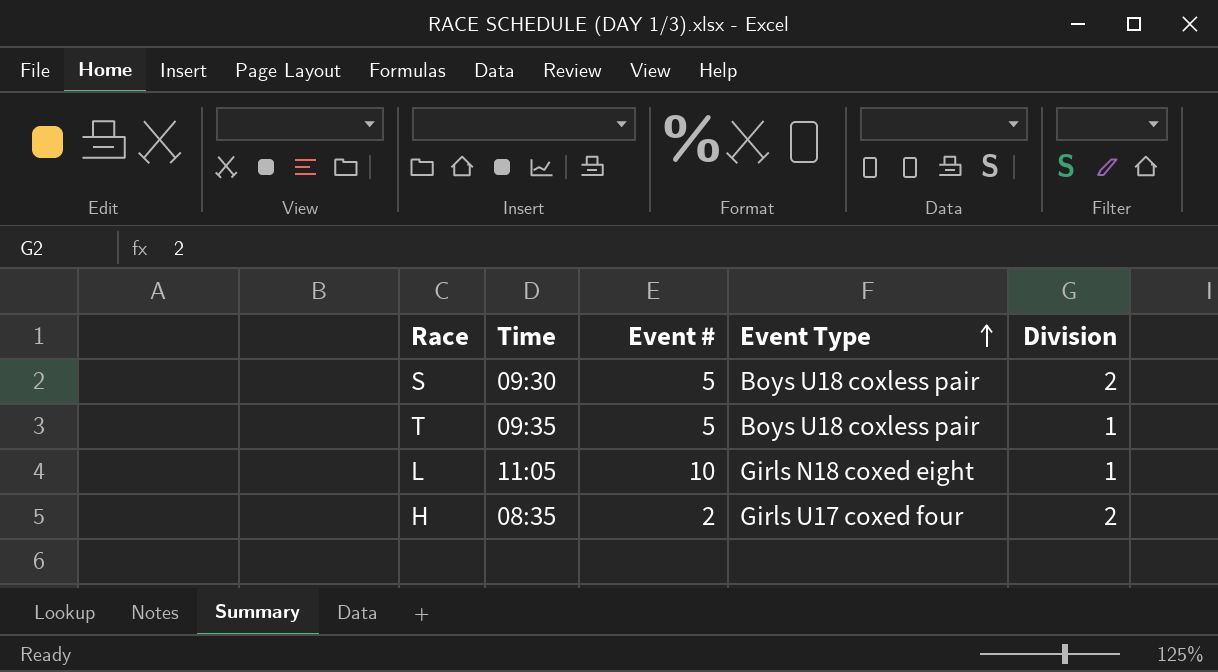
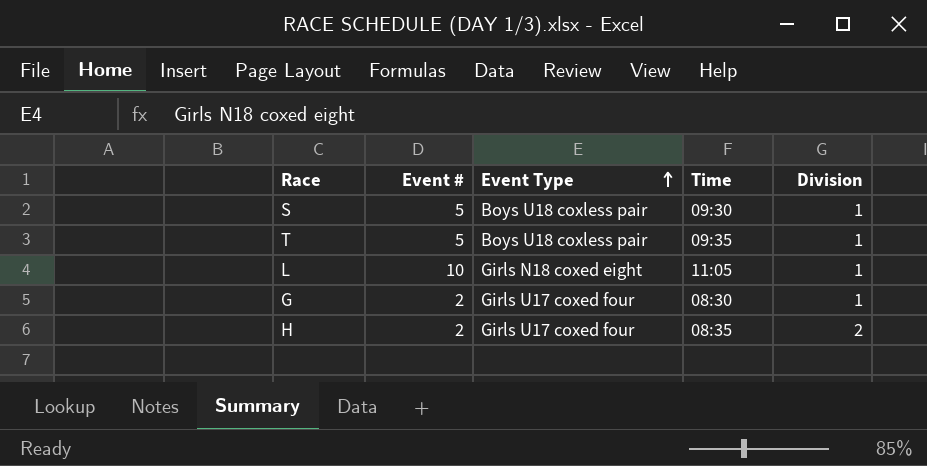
column Time | position: 2 -> 4
S | Division: 2 -> 1
row G: none -> 2 | Girls U17 coxed four | 08:30 | 1

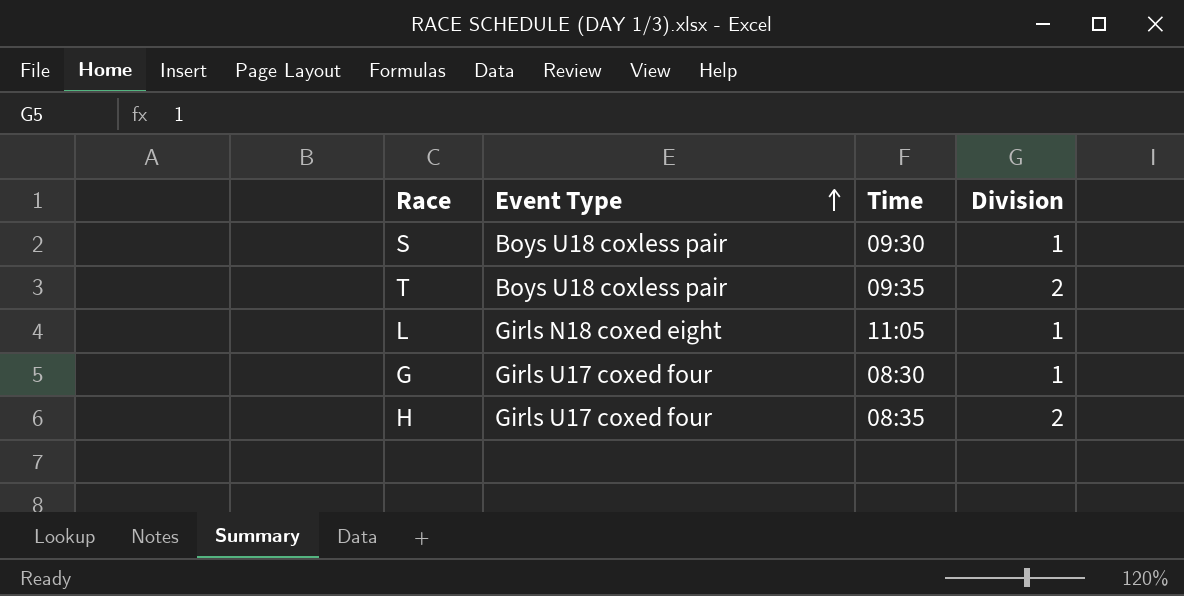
column Event # | position: 2 -> none
T | Division: 1 -> 2

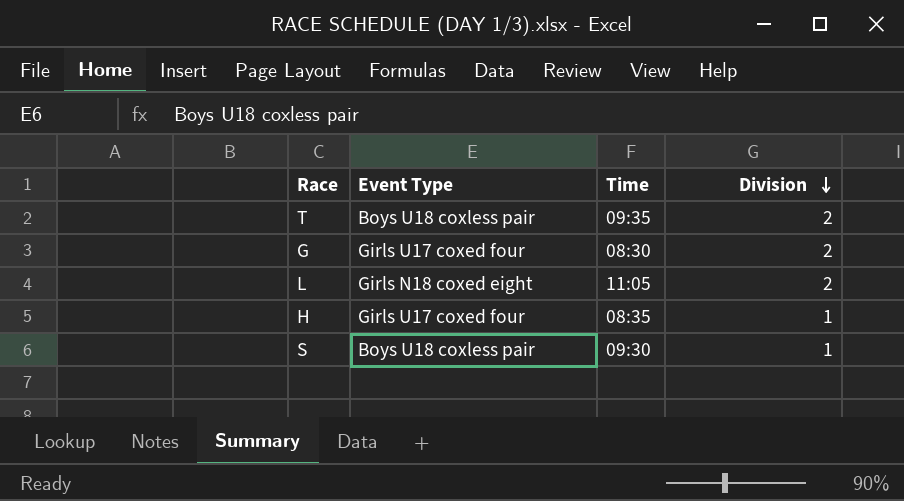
row order: Event Type ascending -> Division descending
G | Division: 1 -> 2
L | Division: 1 -> 2
H | Division: 2 -> 1

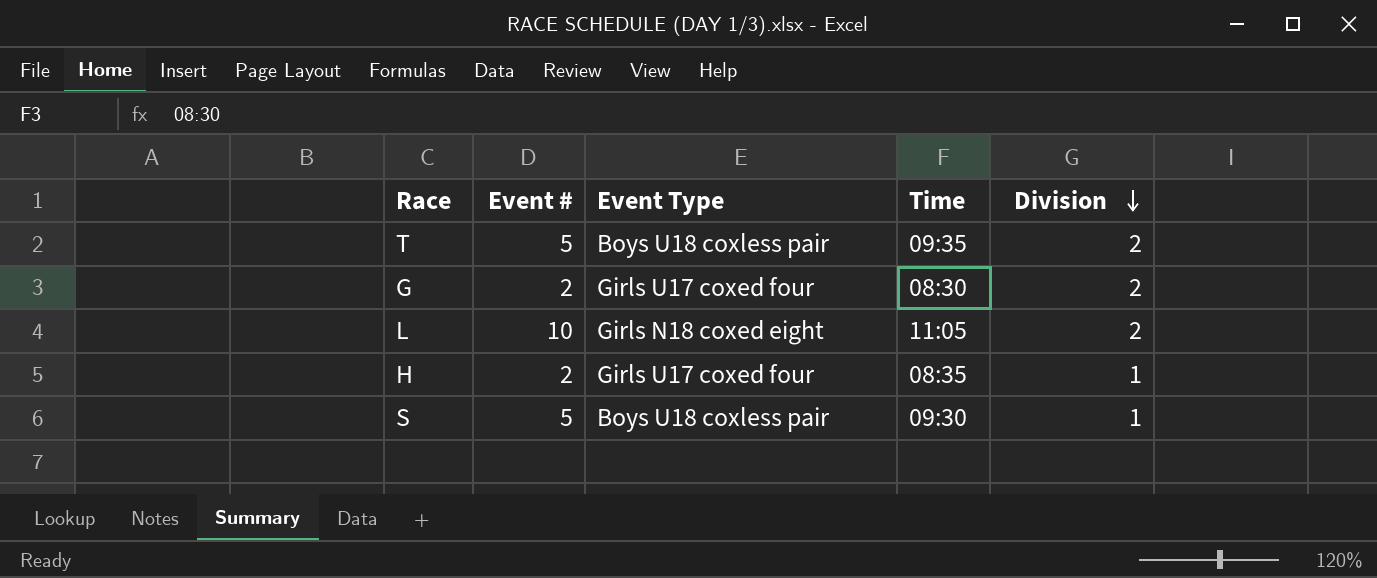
column Event # | position: none -> 2

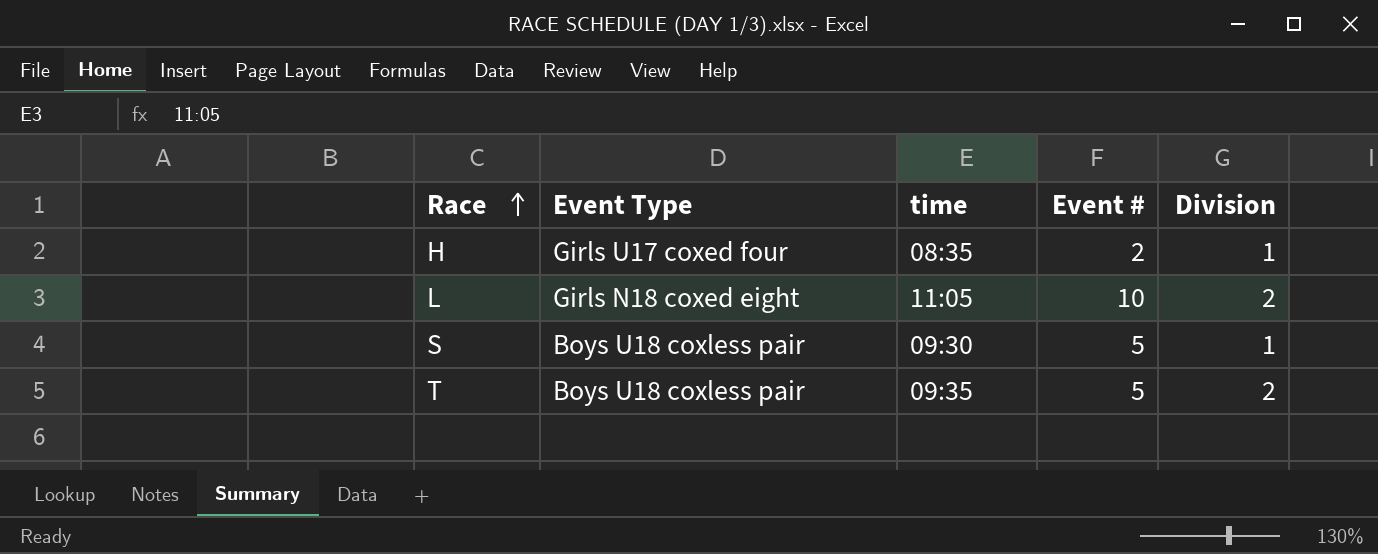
row order: Division descending -> Race ascending
column name: Time -> time
column Event # | position: 2 -> 4
row G: 2 | Girls U17 coxed four | 08:30 | 2 -> none

